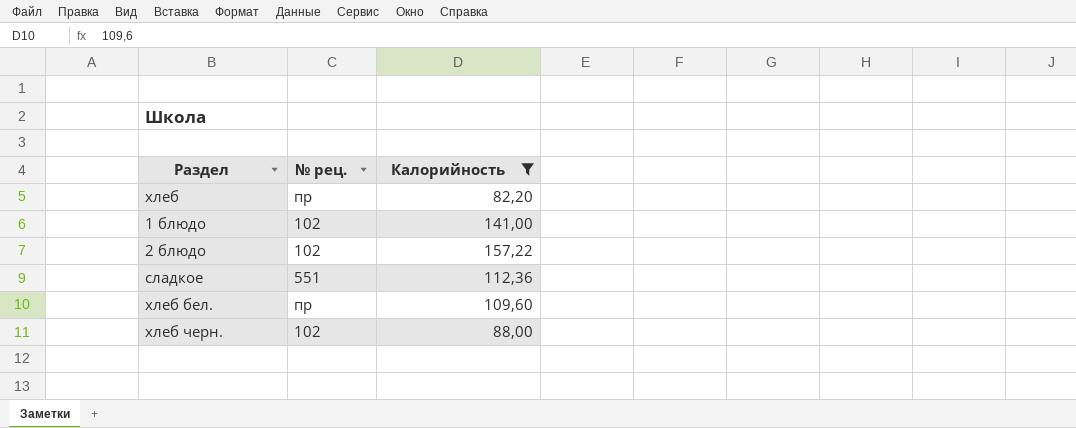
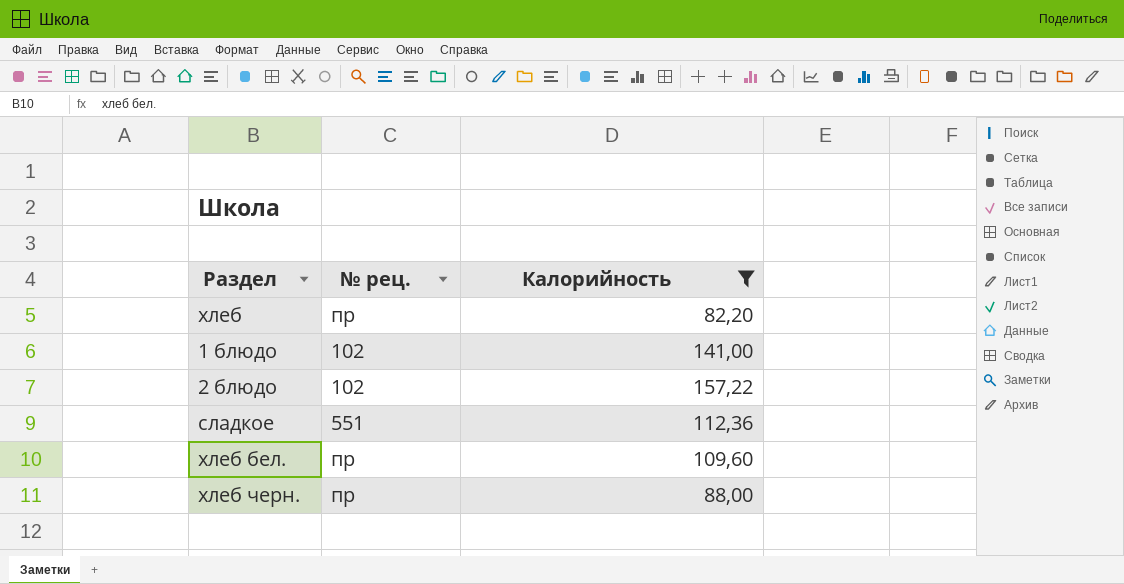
хлеб черн. | № рец.: 102 -> пр

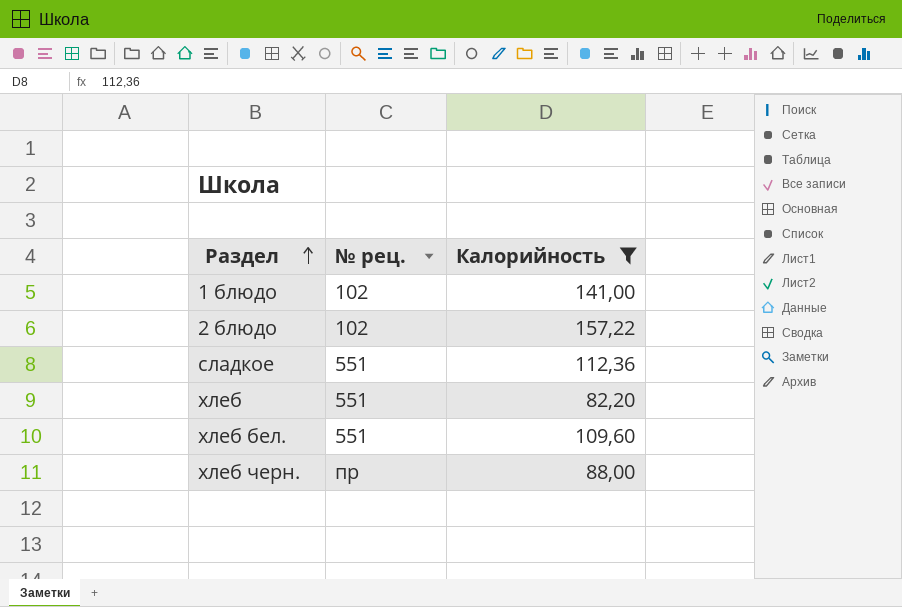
row order: none -> Раздел ascending
хлеб | № рец.: пр -> 551
хлеб бел. | № рец.: пр -> 551

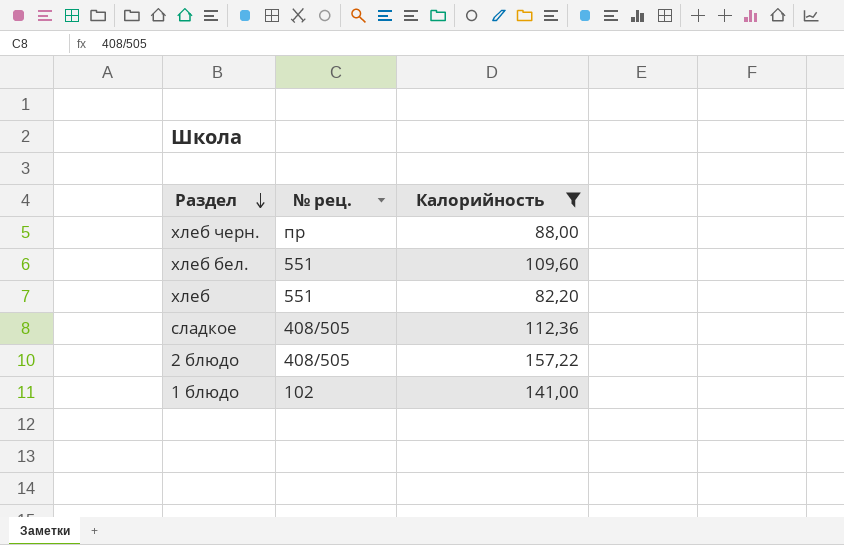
row order: Раздел ascending -> Раздел descending
сладкое | № рец.: 551 -> 408/505
2 блюдо | № рец.: 102 -> 408/505

